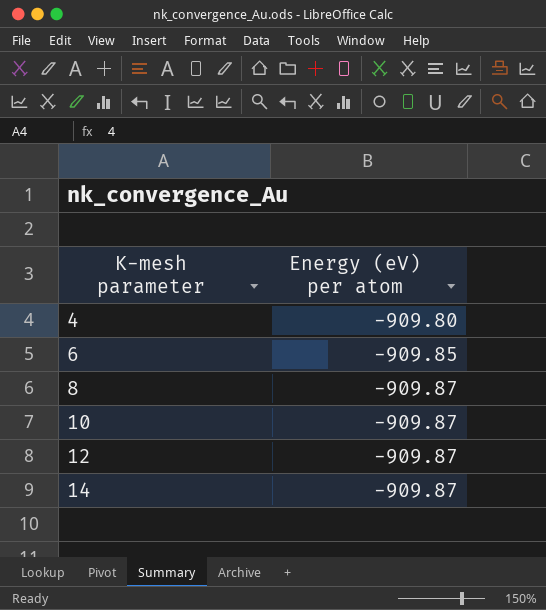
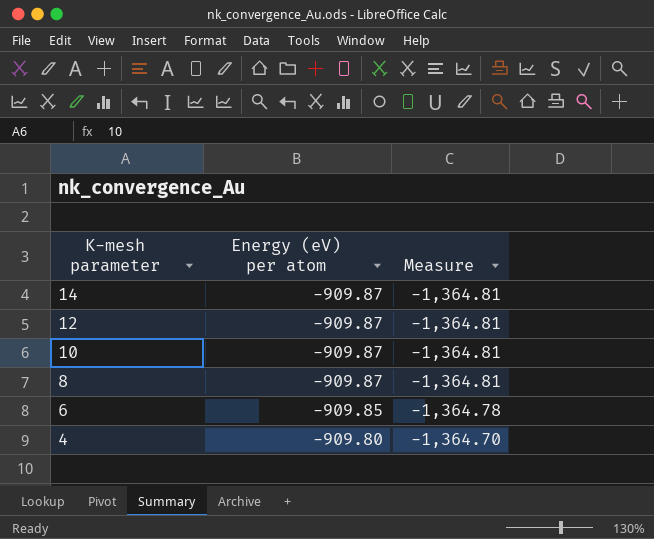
row order: K-mesh parameter ascending -> K-mesh parameter descending
column Measure | formula: none -> [Energy (eV) per atom] * 1.5

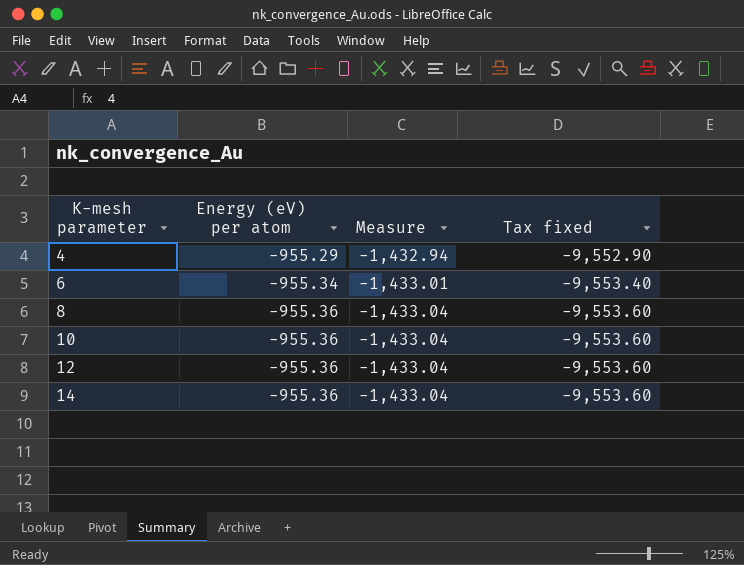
row order: K-mesh parameter descending -> K-mesh parameter ascending
column Tax fixed | formula: none -> [Energy (eV) per atom] * 10
4 | Energy (eV) per atom: -909.80 -> -955.29
4 | Measure: -1,364.70 -> -1,432.94
6 | Energy (eV) per atom: -909.85 -> -955.34
6 | Measure: -1,364.78 -> -1,433.01
8 | Energy (eV) per atom: -909.87 -> -955.36
8 | Measure: -1,364.81 -> -1,433.04
10 | Energy (eV) per atom: -909.87 -> -955.36
10 | Measure: -1,364.81 -> -1,433.04
12 | Energy (eV) per atom: -909.87 -> -955.36
12 | Measure: -1,364.81 -> -1,433.04
14 | Energy (eV) per atom: -909.87 -> -955.36
14 | Measure: -1,364.81 -> -1,433.04

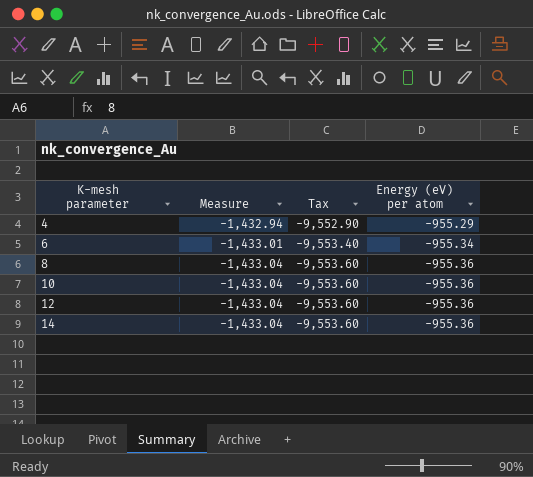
column name: Tax fixed -> Tax
column Energy (eV) per atom | position: 2 -> 4

